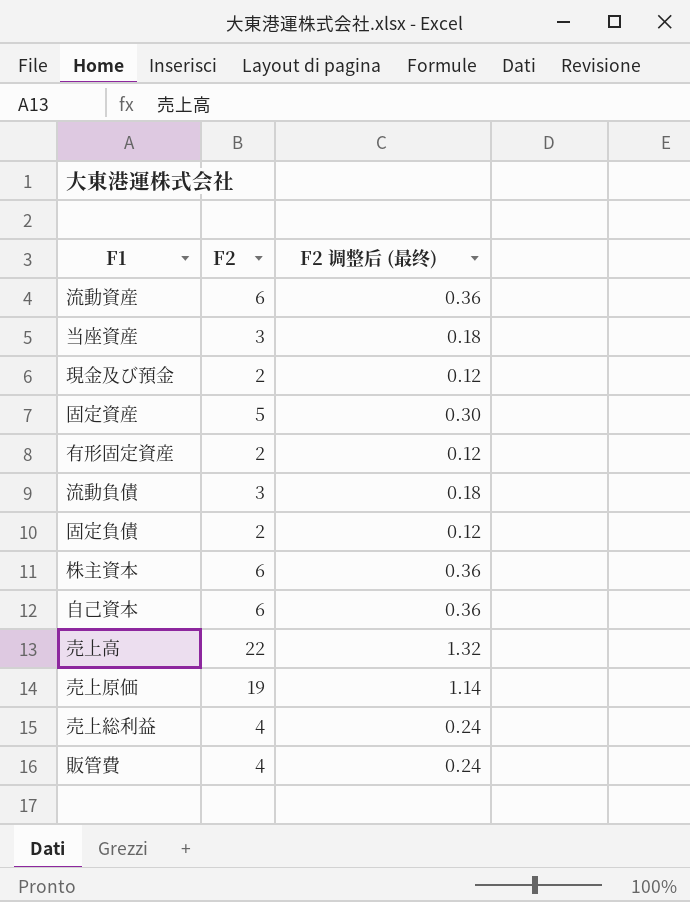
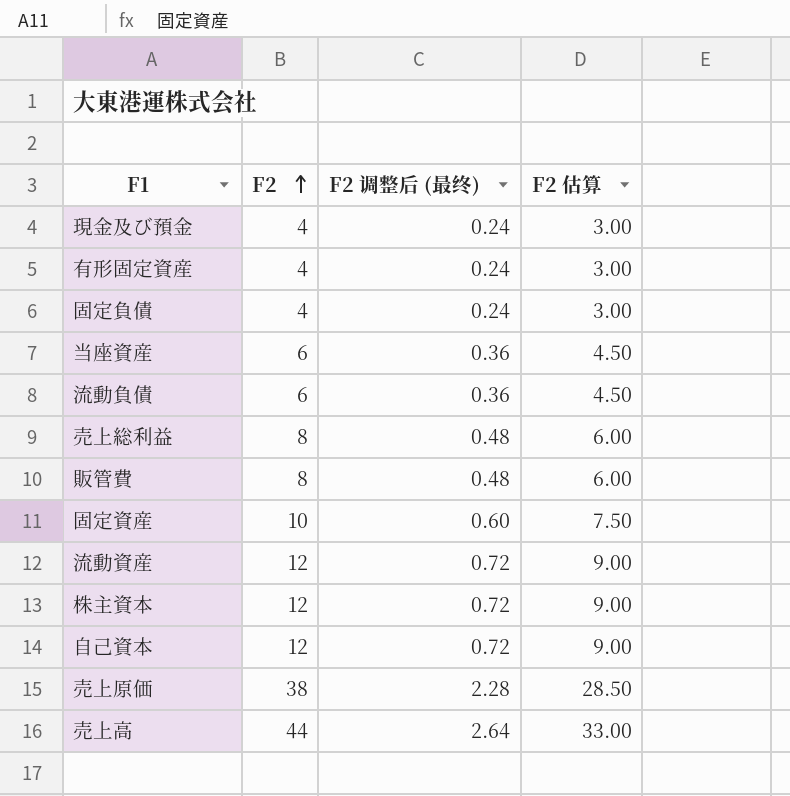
row order: none -> F2 ascending
column F2 估算 | formula: none -> [F2] * 0.75
現金及び預金 | F2: 2 -> 4
現金及び預金 | F2 调整后 (最终): 0.12 -> 0.24
有形固定資産 | F2: 2 -> 4
有形固定資産 | F2 调整后 (最终): 0.12 -> 0.24
固定負債 | F2: 2 -> 4
固定負債 | F2 调整后 (最终): 0.12 -> 0.24
当座資産 | F2: 3 -> 6
当座資産 | F2 调整后 (最终): 0.18 -> 0.36
流動負債 | F2: 3 -> 6
流動負債 | F2 调整后 (最终): 0.18 -> 0.36
売上総利益 | F2: 4 -> 8
売上総利益 | F2 调整后 (最终): 0.24 -> 0.48
販管費 | F2: 4 -> 8
販管費 | F2 调整后 (最终): 0.24 -> 0.48
固定資産 | F2: 5 -> 10
固定資産 | F2 调整后 (最终): 0.30 -> 0.60
流動資産 | F2: 6 -> 12
流動資産 | F2 调整后 (最终): 0.36 -> 0.72
株主資本 | F2: 6 -> 12
株主資本 | F2 调整后 (最终): 0.36 -> 0.72
自己資本 | F2: 6 -> 12
自己資本 | F2 调整后 (最终): 0.36 -> 0.72
売上原価 | F2: 19 -> 38
売上原価 | F2 调整后 (最终): 1.14 -> 2.28
売上高 | F2: 22 -> 44
売上高 | F2 调整后 (最终): 1.32 -> 2.64

